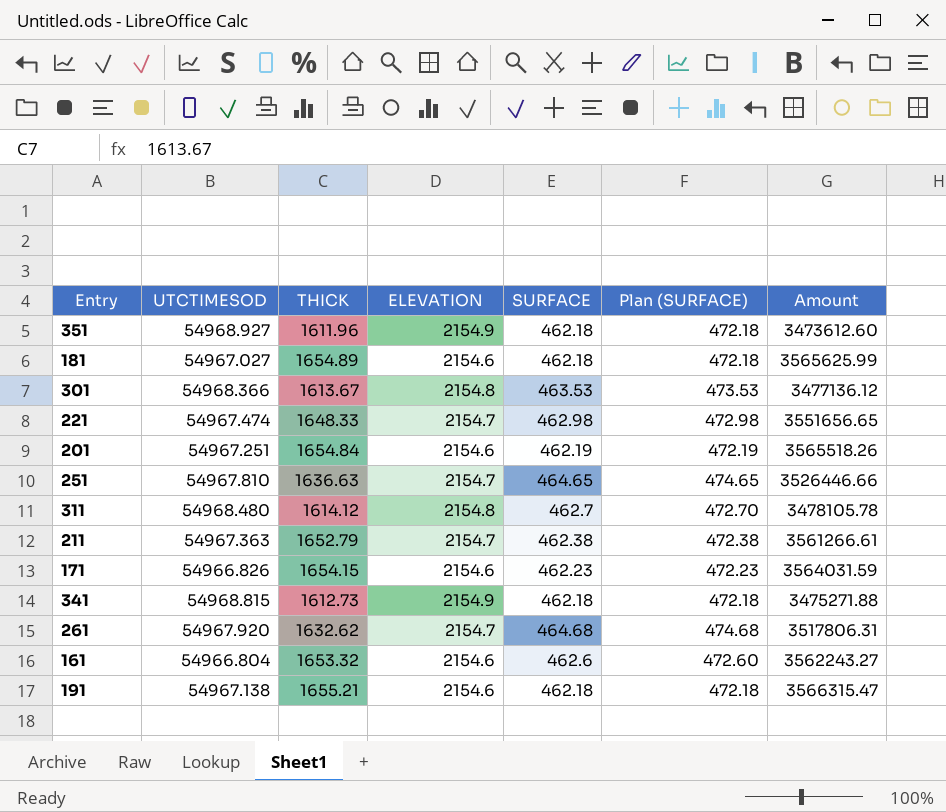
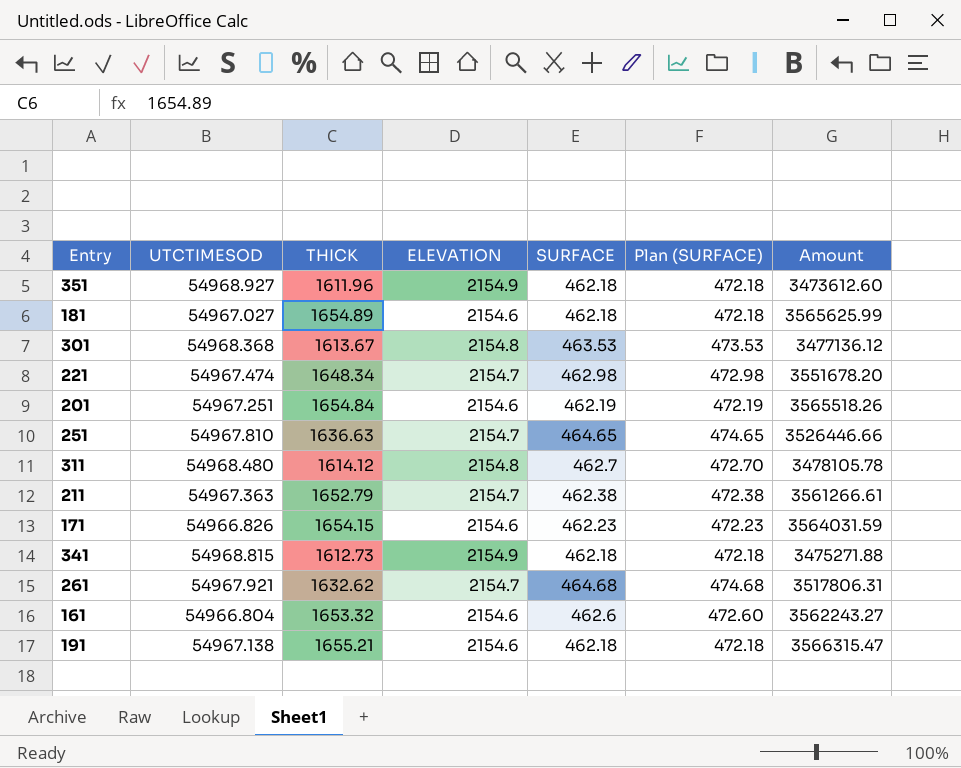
301 | UTCTIMESOD: 54968.366 -> 54968.368
221 | THICK: 1648.33 -> 1648.34
221 | Amount: 3551656.65 -> 3551678.20
261 | UTCTIMESOD: 54967.920 -> 54967.921

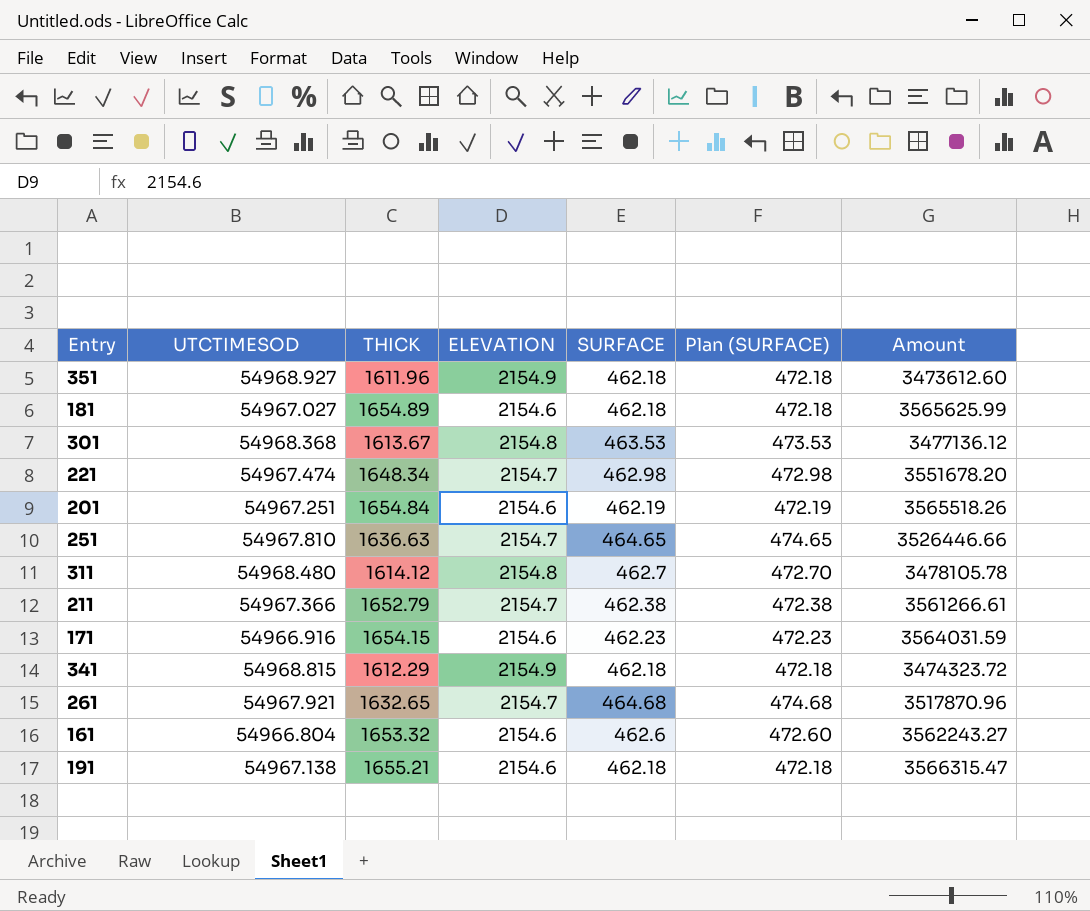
211 | UTCTIMESOD: 54967.363 -> 54967.366
171 | UTCTIMESOD: 54966.826 -> 54966.916
341 | THICK: 1612.73 -> 1612.29
341 | Amount: 3475271.88 -> 3474323.72
261 | THICK: 1632.62 -> 1632.65
261 | Amount: 3517806.31 -> 3517870.96

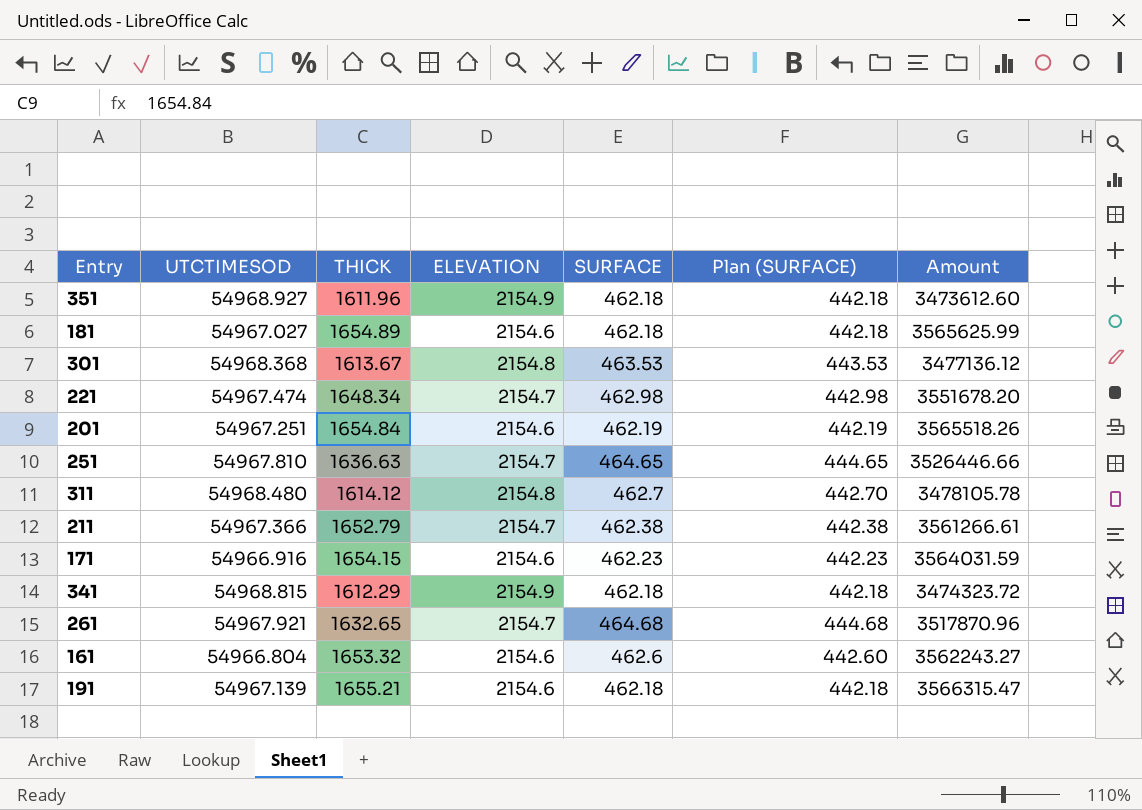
column Plan (SURFACE) | formula: [SURFACE] + 10 -> [SURFACE] - 20
191 | UTCTIMESOD: 54967.138 -> 54967.139

